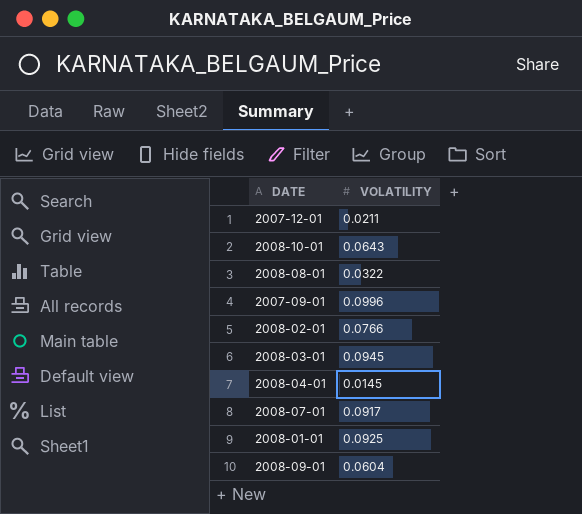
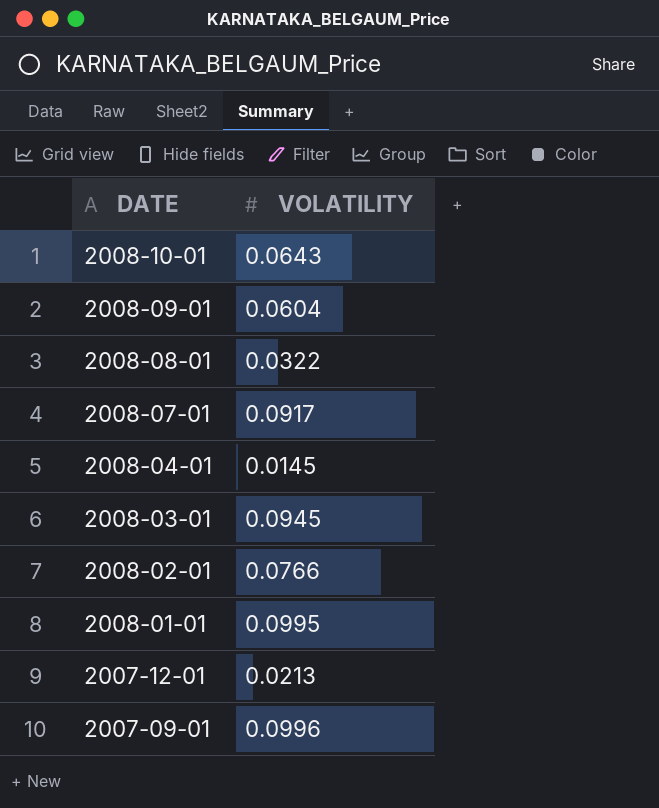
row order: none -> DATE descending
2008-01-01 | VOLATILITY: 0.0925 -> 0.0995
2007-12-01 | VOLATILITY: 0.0211 -> 0.0213

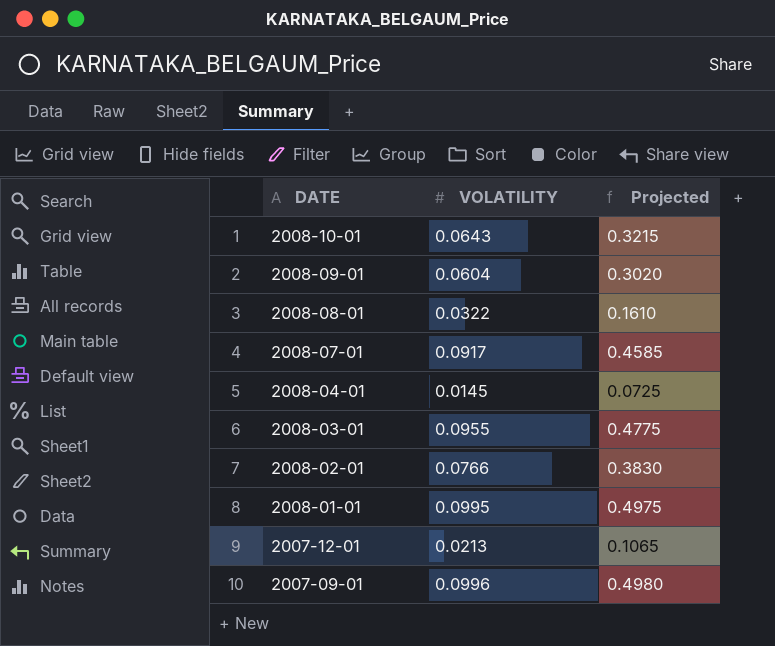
column Projected | formula: none -> [VOLATILITY] * 5
2008-03-01 | VOLATILITY: 0.0945 -> 0.0955

